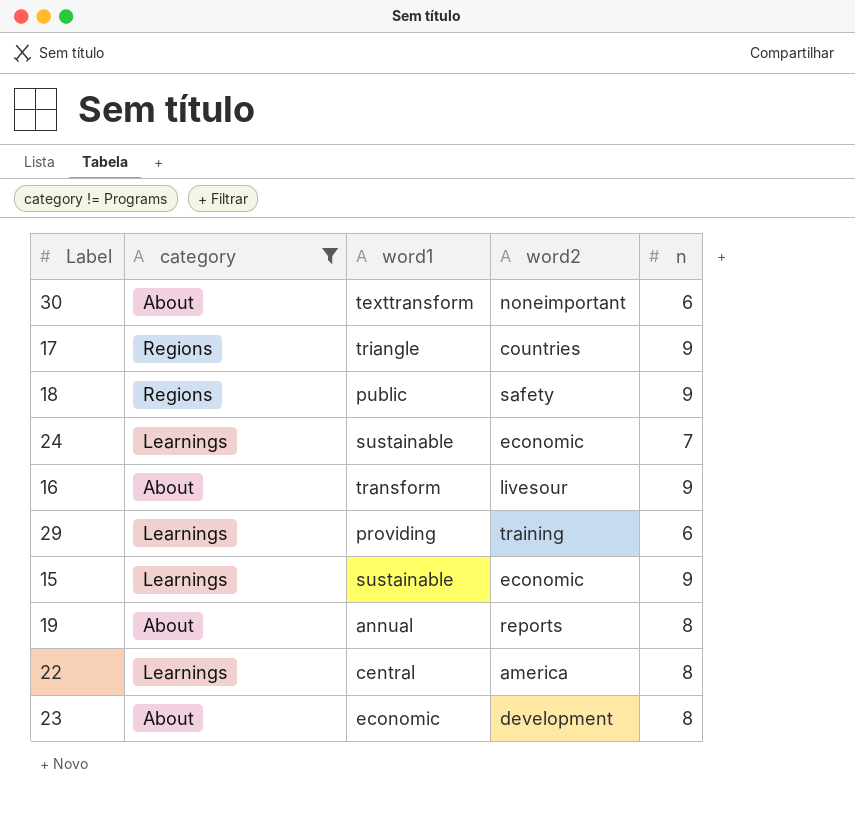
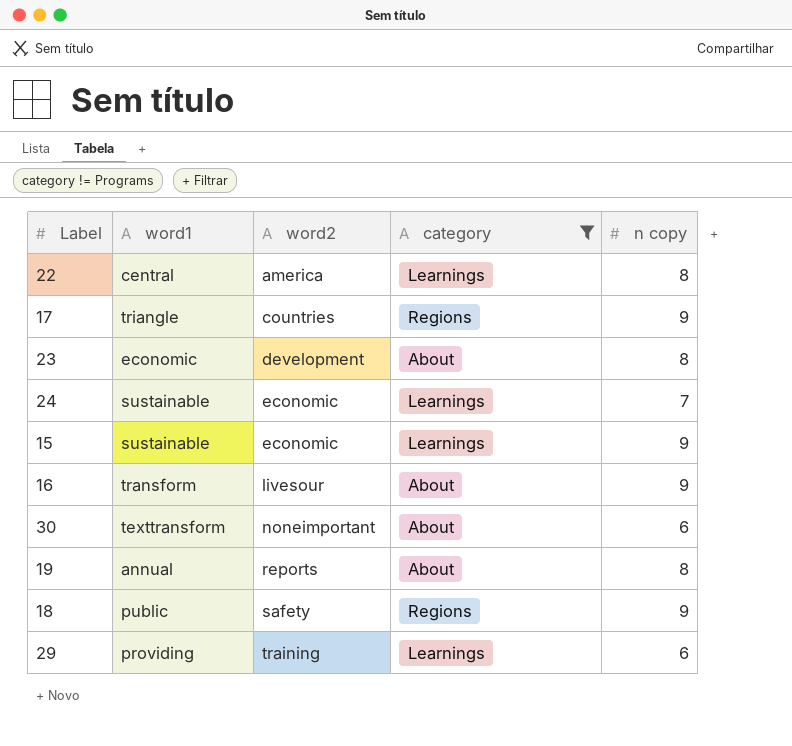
row order: none -> word2 ascending
column category | position: 2 -> 4
column name: n -> n copy

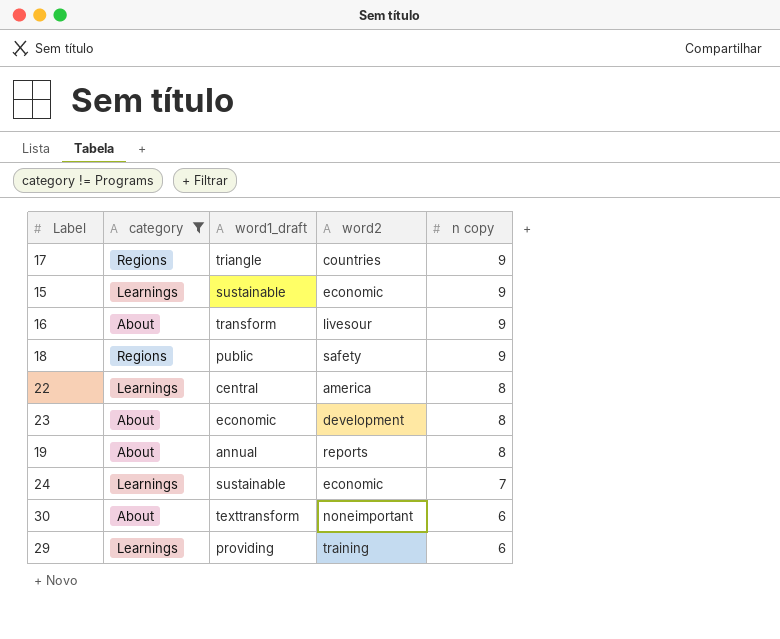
row order: word2 ascending -> n copy descending
column category | position: 4 -> 2
column name: word1 -> word1_draft

